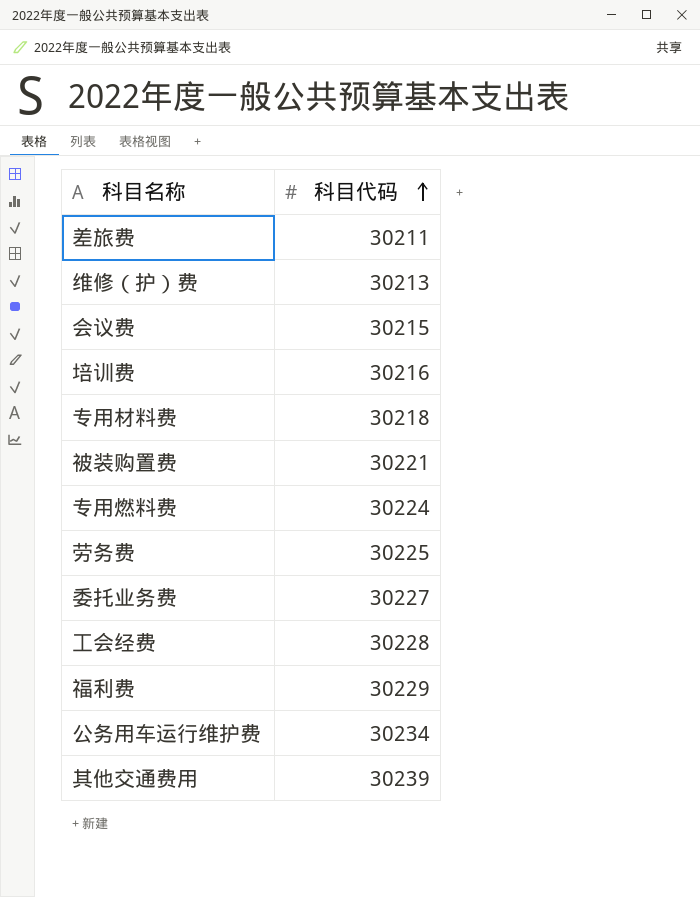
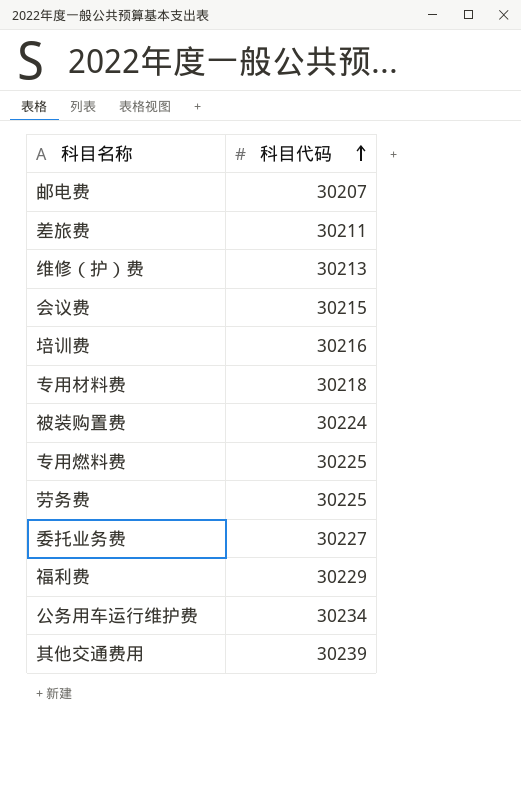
row 工会经费: 30228 -> none
row 邮电费: none -> 30207
被装购置费 | 科目代码: 30221 -> 30224
专用燃料费 | 科目代码: 30224 -> 30225

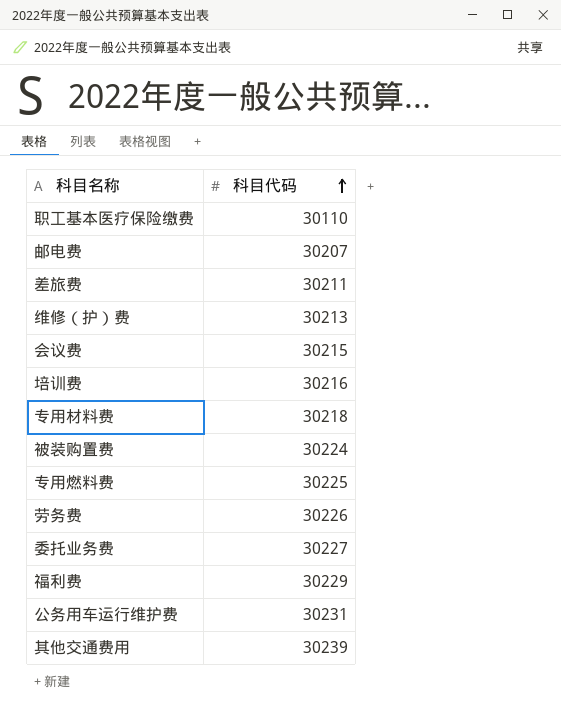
row 职工基本医疗保险缴费: none -> 30110
劳务费 | 科目代码: 30225 -> 30226
公务用车运行维护费 | 科目代码: 30234 -> 30231

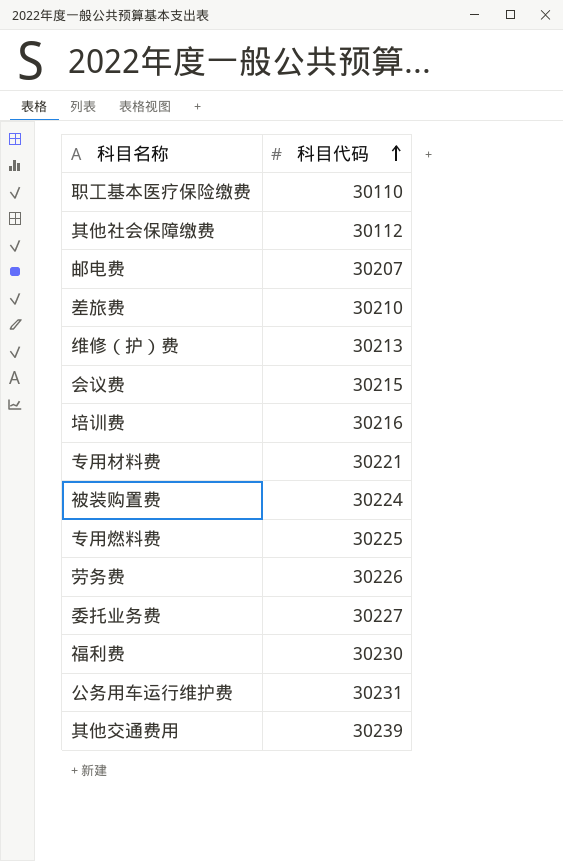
row 其他社会保障缴费: none -> 30112
差旅费 | 科目代码: 30211 -> 30210
专用材料费 | 科目代码: 30218 -> 30221
福利费 | 科目代码: 30229 -> 30230

